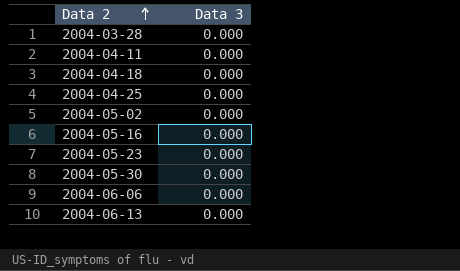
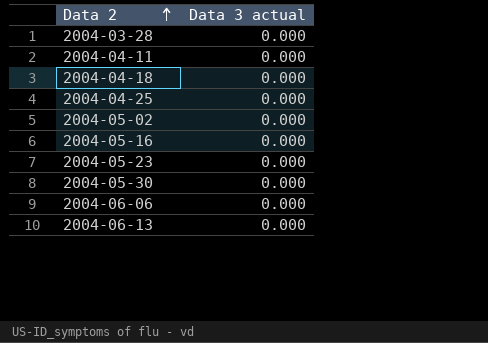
column name: Data 3 -> Data 3 actual

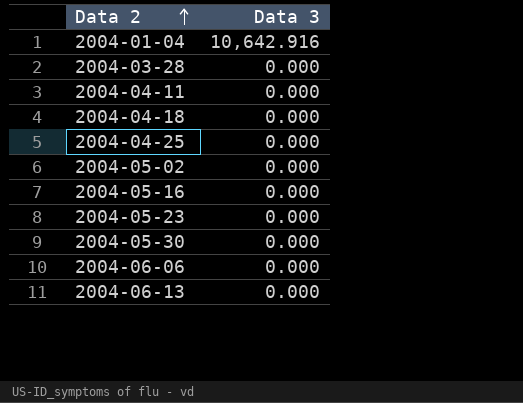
column name: Data 3 actual -> Data 3
row 2004-01-04: none -> 10,642.916

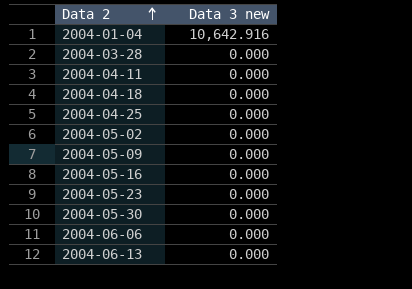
column name: Data 3 -> Data 3 new
row 2004-05-09: none -> 0.000

